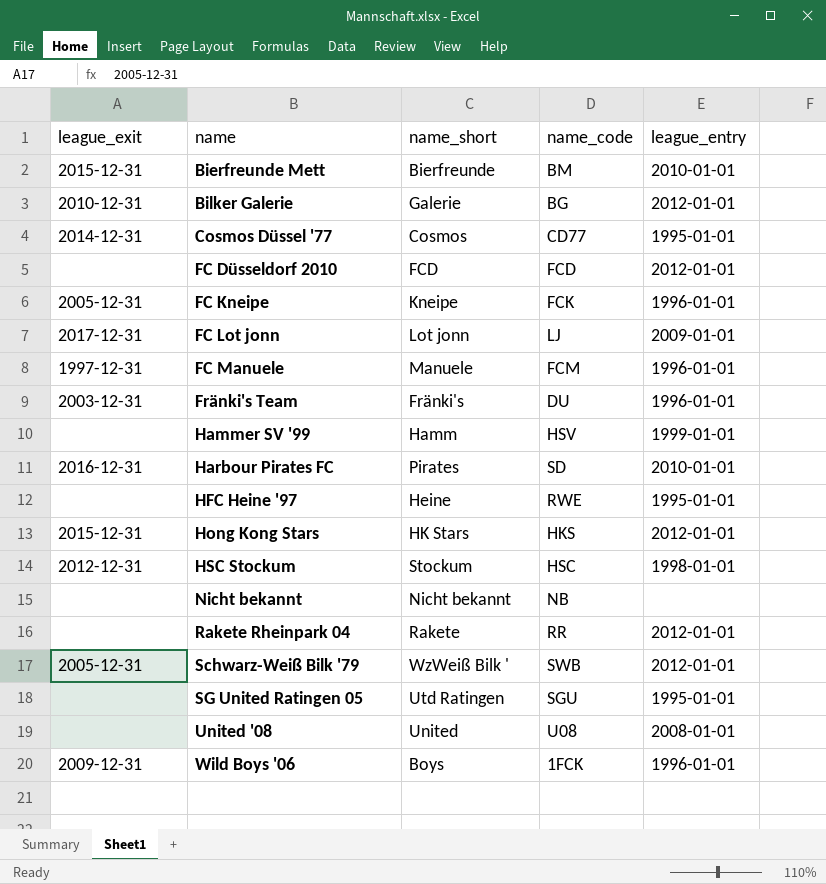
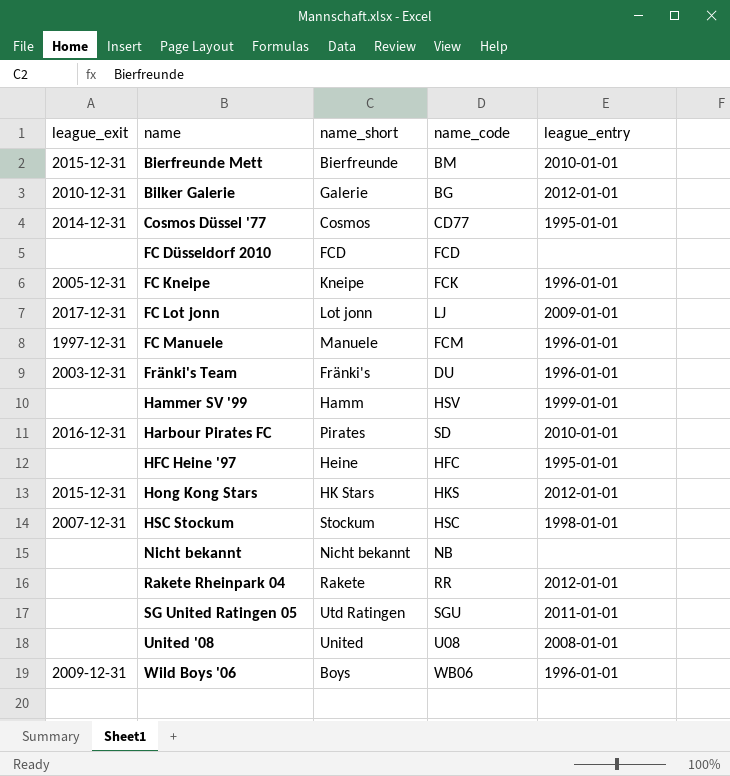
row Schwarz-Weiß Bilk '79: 2005-12-31 | WzWeiß Bilk ' | SWB | 2012-01-01 -> none
FC Düsseldorf 2010 | league_entry: 2012-01-01 -> none
HFC Heine '97 | name_code: RWE -> HFC
HSC Stockum | league_exit: 2012-12-31 -> 2007-12-31
SG United Ratingen 05 | league_entry: 1995-01-01 -> 2011-01-01
Wild Boys '06 | name_code: 1FCK -> WB06

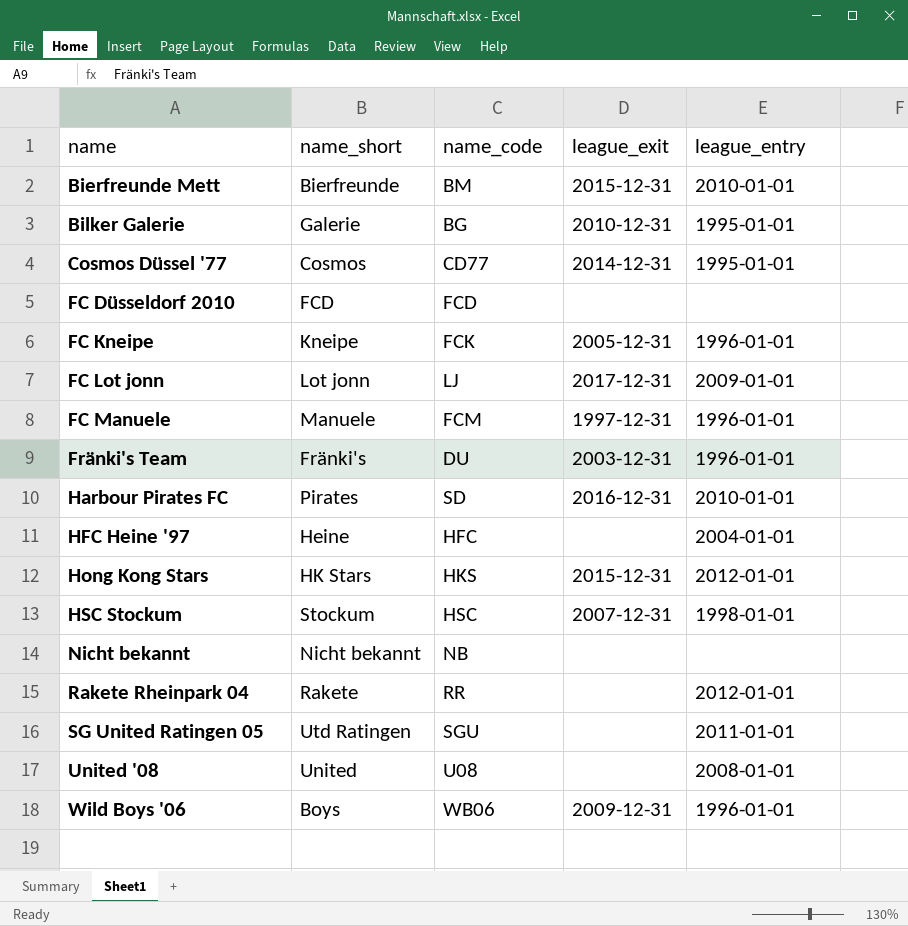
column league_exit | position: 1 -> 4
row Hammer SV '99: none | Hamm | HSV | 1999-01-01 -> none
Bilker Galerie | league_entry: 2012-01-01 -> 1995-01-01
HFC Heine '97 | league_entry: 1995-01-01 -> 2004-01-01

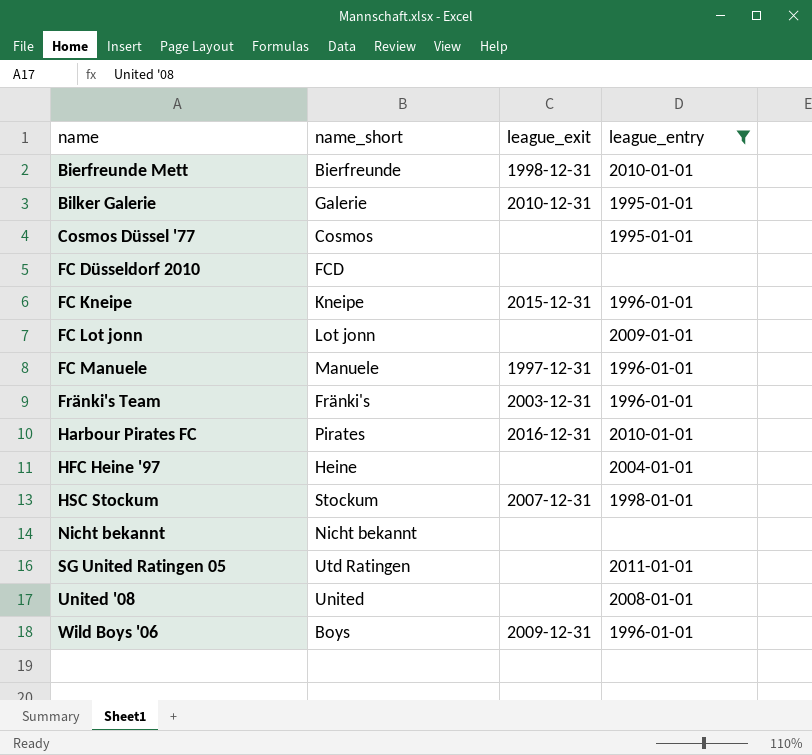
filter: none -> league_entry != 2012-01-01
column name_code | position: 3 -> none
Bierfreunde Mett | league_exit: 2015-12-31 -> 1998-12-31
Cosmos Düssel '77 | league_exit: 2014-12-31 -> none
FC Kneipe | league_exit: 2005-12-31 -> 2015-12-31
FC Lot jonn | league_exit: 2017-12-31 -> none

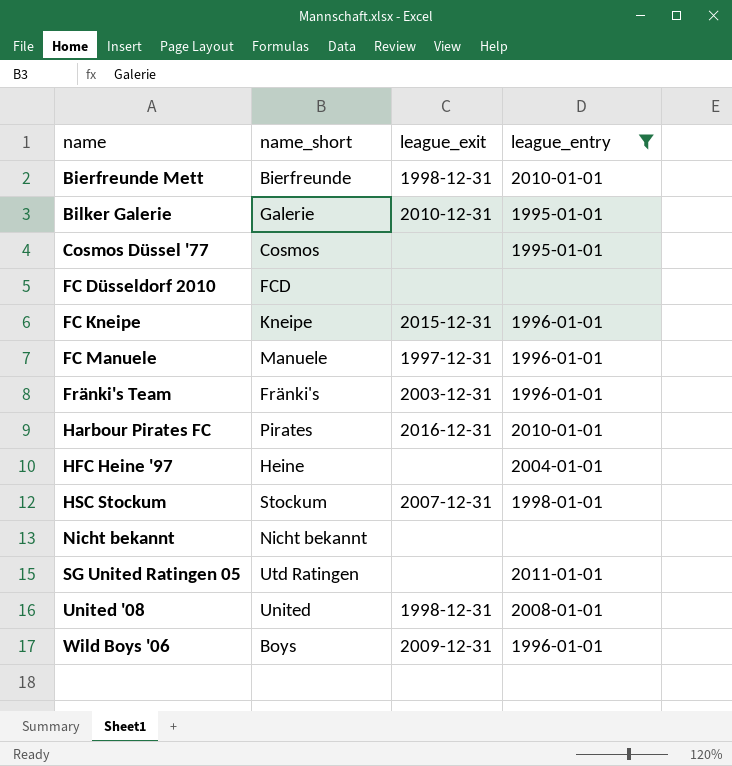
row FC Lot jonn: Lot jonn | none | 2009-01-01 -> none
United '08 | league_exit: none -> 1998-12-31

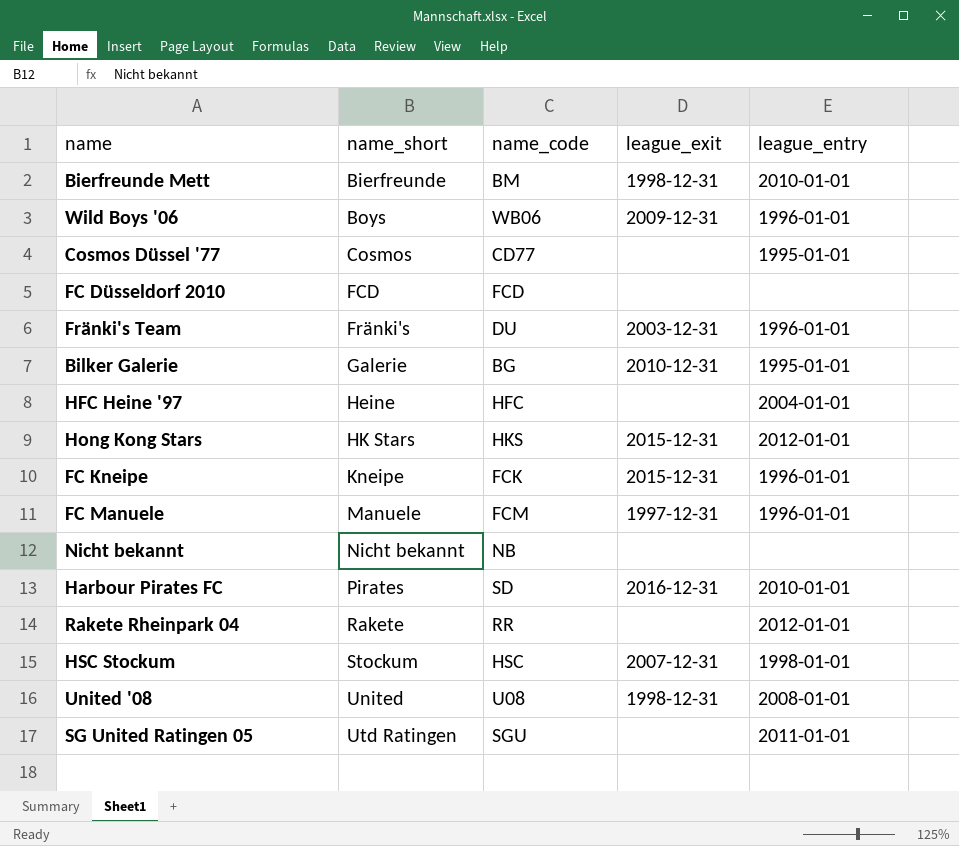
filter: league_entry != 2012-01-01 -> none
row order: name ascending -> name_short ascending
column name_code | position: none -> 3

